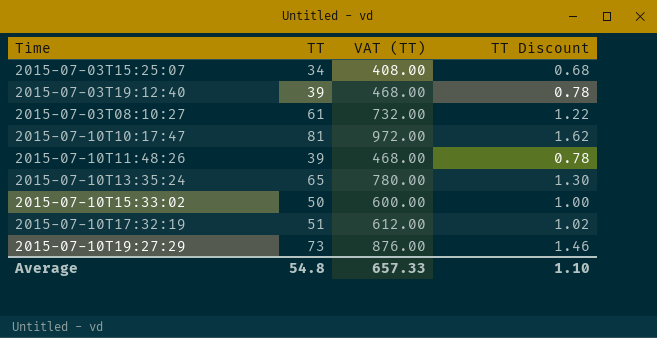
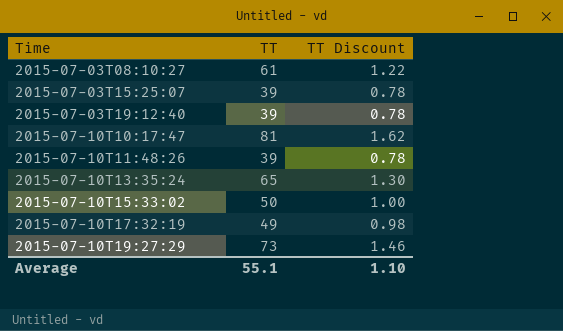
row order: none -> Time ascending
column VAT (TT) | formula: [TT] * 12 -> none
2015-07-03T15:25:07 | TT: 34 -> 39
2015-07-03T15:25:07 | TT Discount: 0.68 -> 0.78
2015-07-10T17:32:19 | TT: 51 -> 49
2015-07-10T17:32:19 | TT Discount: 1.02 -> 0.98
Average | TT: 54.8 -> 55.1

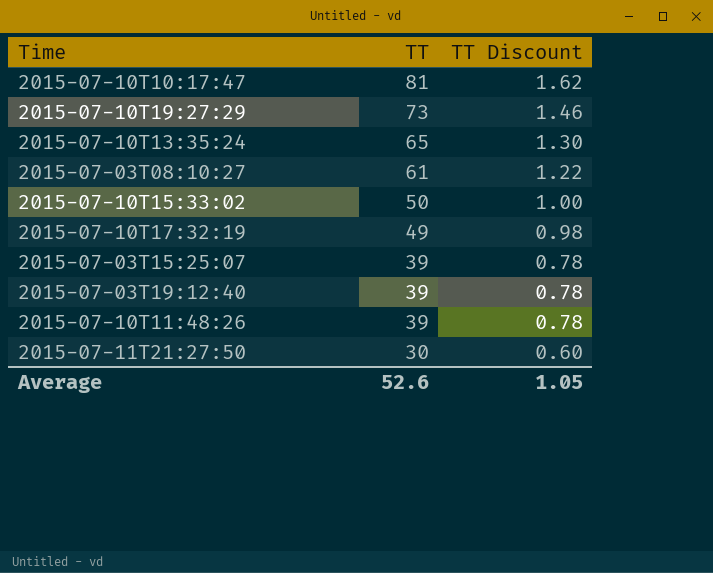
row order: Time ascending -> TT descending
row 2015-07-11T21:27:50: none -> 30 | 0.60
Average | TT: 55.1 -> 52.6
Average | TT Discount: 1.10 -> 1.05

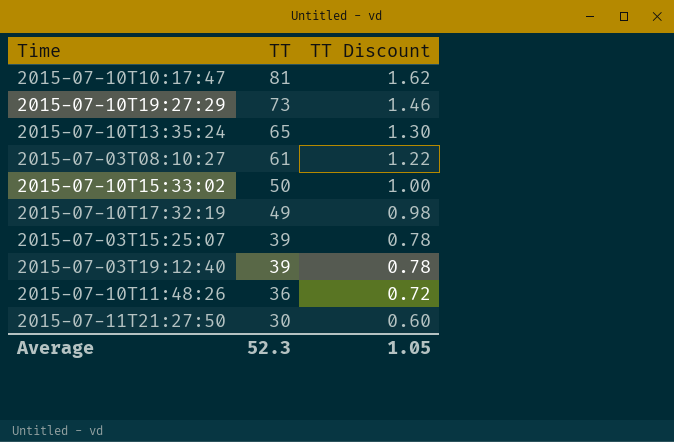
2015-07-10T11:48:26 | TT: 39 -> 36
2015-07-10T11:48:26 | TT Discount: 0.78 -> 0.72
Average | TT: 52.6 -> 52.3

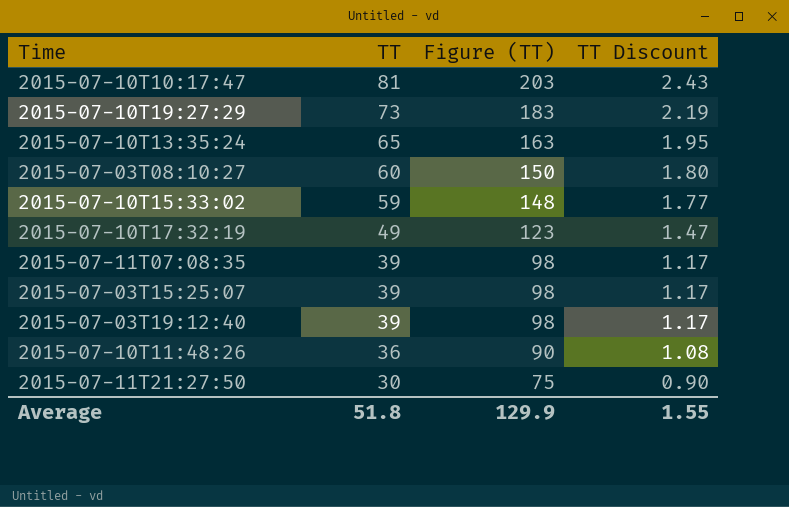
column Figure (TT) | formula: none -> [TT] * 2.5
column TT Discount | formula: [TT] * 0.02 -> [TT] * 0.03
2015-07-03T08:10:27 | TT: 61 -> 60
2015-07-10T15:33:02 | TT: 50 -> 59
row 2015-07-11T07:08:35: none -> 39 | 98 | 1.17
Average | TT: 52.3 -> 51.8
Average | TT Discount: 1.05 -> 1.55

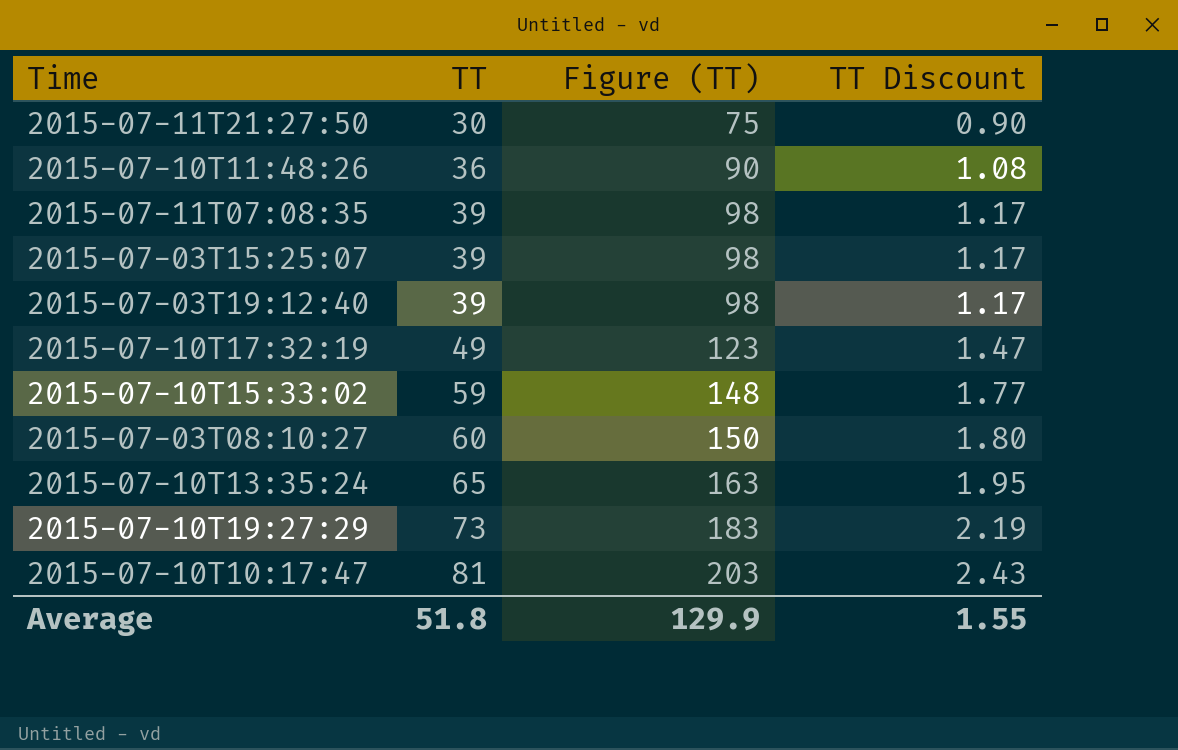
row order: TT descending -> TT ascending

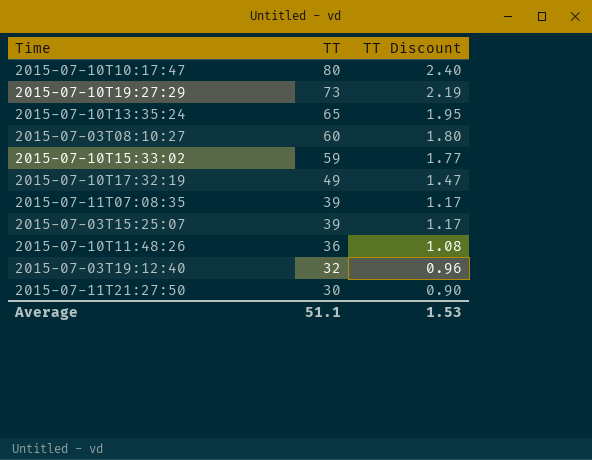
row order: TT ascending -> TT descending
column Figure (TT) | formula: [TT] * 2.5 -> none
2015-07-10T10:17:47 | TT: 81 -> 80
2015-07-10T10:17:47 | TT Discount: 2.43 -> 2.40
2015-07-03T19:12:40 | TT: 39 -> 32
2015-07-03T19:12:40 | TT Discount: 1.17 -> 0.96
Average | TT: 51.8 -> 51.1
Average | TT Discount: 1.55 -> 1.53

